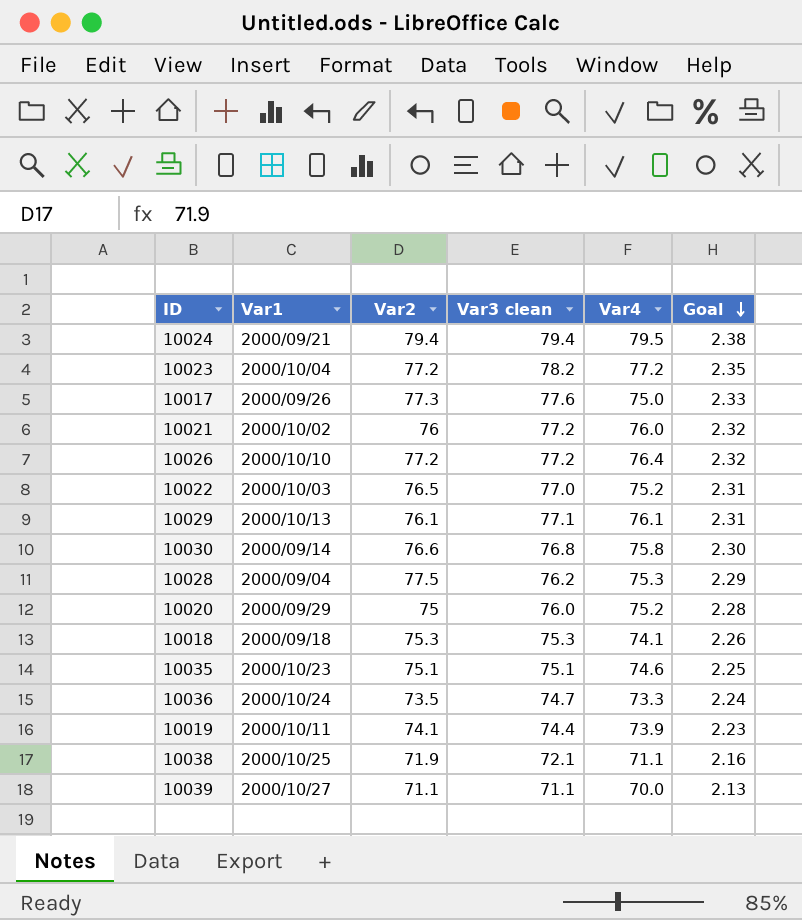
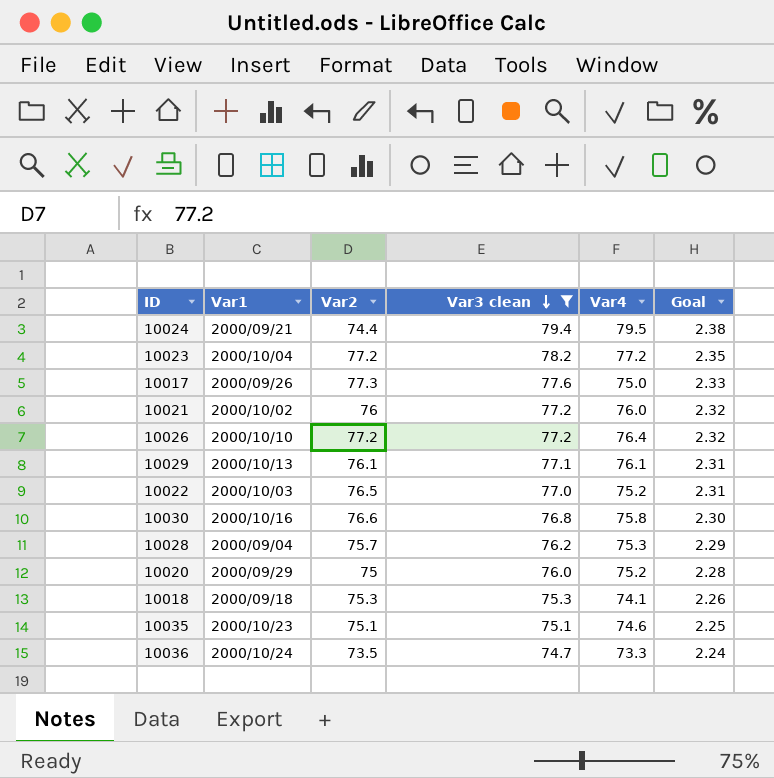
filter: none -> Var3 clean >= 74.7
row order: Goal descending -> Var3 clean descending
10024 | Var2: 79.4 -> 74.4
10030 | Var1: 2000/09/14 -> 2000/10/16
10028 | Var2: 77.5 -> 75.7

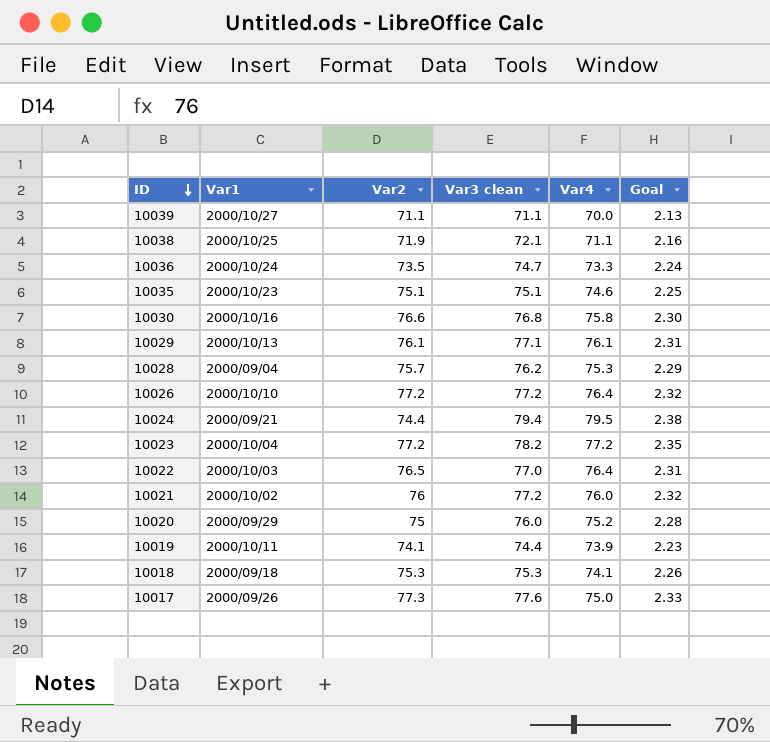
filter: Var3 clean >= 74.7 -> none
row order: Var3 clean descending -> ID descending
10022 | Var4: 75.2 -> 76.4

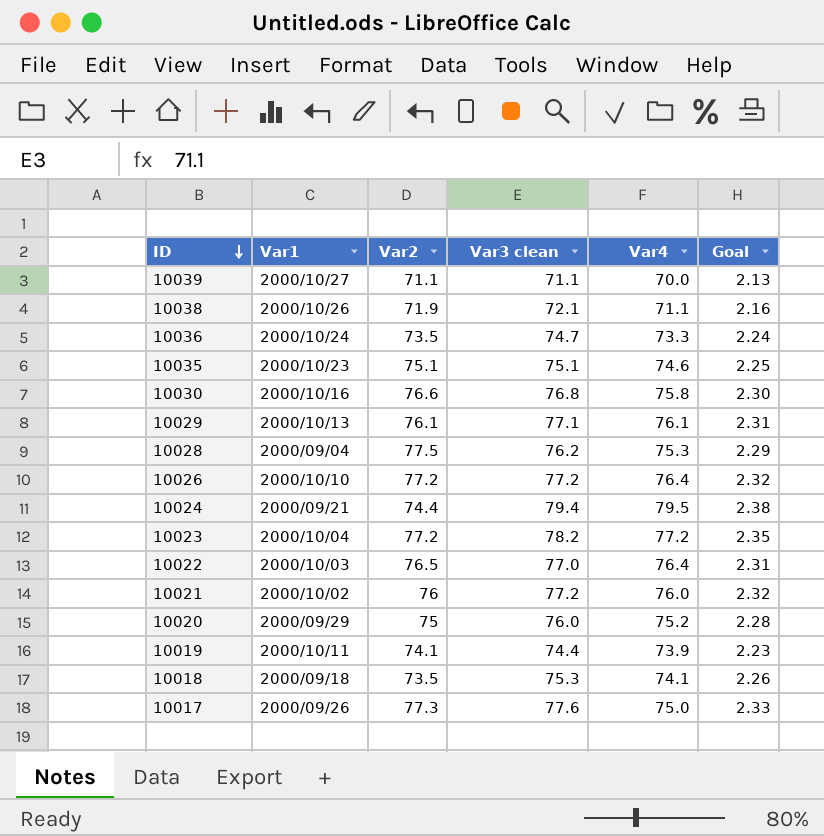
10038 | Var1: 2000/10/25 -> 2000/10/26
10028 | Var2: 75.7 -> 77.5
10018 | Var2: 75.3 -> 73.5

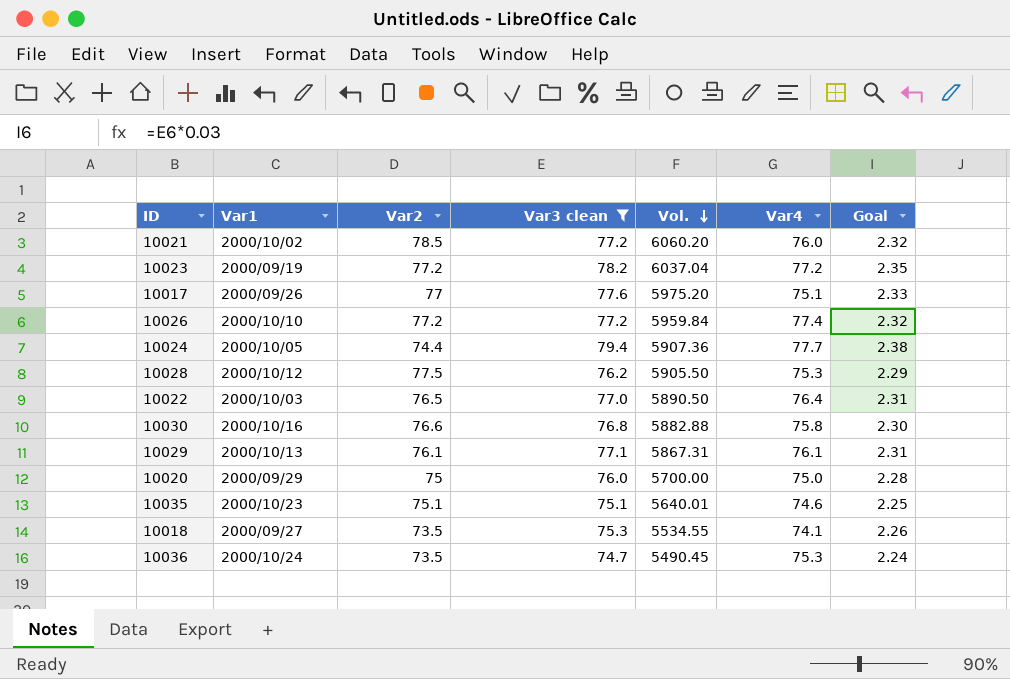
filter: none -> Var3 clean >= 74.7
row order: ID descending -> Vol. descending
column Vol. | formula: none -> [Var2] * [Var3 clean]
10021 | Var2: 76 -> 78.5
10023 | Var1: 2000/10/04 -> 2000/09/19
10017 | Var2: 77.3 -> 77
10017 | Var4: 75.0 -> 75.1
10026 | Var4: 76.4 -> 77.4
10024 | Var1: 2000/09/21 -> 2000/10/05
10024 | Var4: 79.5 -> 77.7
10028 | Var1: 2000/09/04 -> 2000/10/12
10020 | Var4: 75.2 -> 75.0
10018 | Var1: 2000/09/18 -> 2000/09/27
10036 | Var4: 73.3 -> 75.3

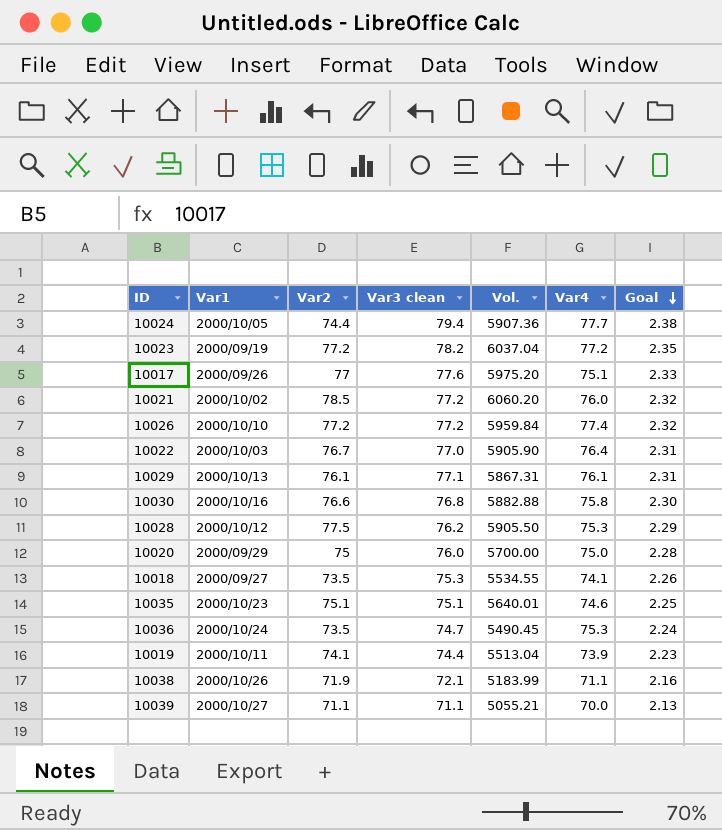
filter: Var3 clean >= 74.7 -> none
row order: Vol. descending -> Goal descending
10022 | Var2: 76.5 -> 76.7
10022 | Vol.: 5890.50 -> 5905.90

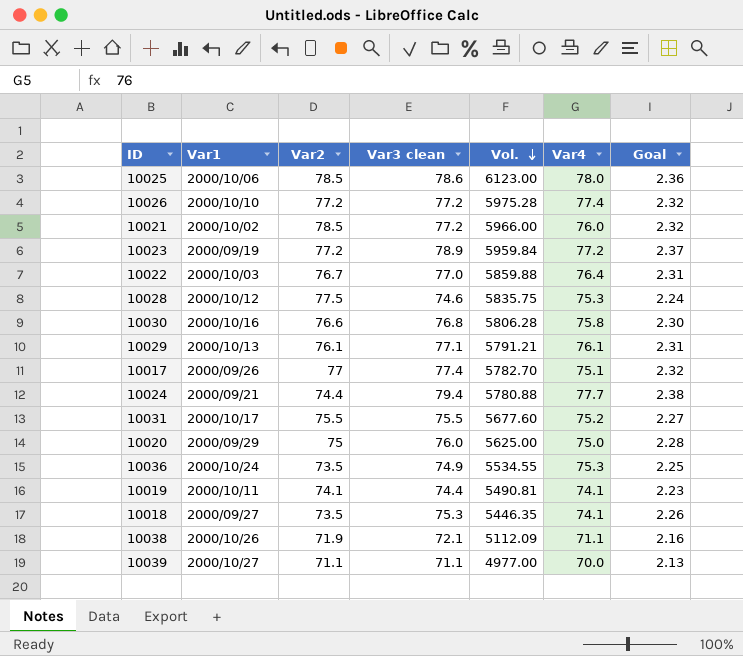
row order: Goal descending -> Vol. descending
column Vol. | formula: [Var2] * [Var3 clean] -> [Var2] * [Var4]
row 10035: 2000/10/23 | 75.1 | 75.1 | 5640.01 | 74.6 | 2.25 -> none
row 10025: none -> 2000/10/06 | 78.5 | 78.6 | 6123.00 | 78.0 | 2.36
10023 | Var3 clean: 78.2 -> 78.9
10023 | Goal: 2.35 -> 2.37
10028 | Var3 clean: 76.2 -> 74.6
10028 | Goal: 2.29 -> 2.24
10017 | Var3 clean: 77.6 -> 77.4
10017 | Goal: 2.33 -> 2.32
10024 | Var1: 2000/10/05 -> 2000/09/21
row 10031: none -> 2000/10/17 | 75.5 | 75.5 | 5677.60 | 75.2 | 2.27
10036 | Var3 clean: 74.7 -> 74.9
10036 | Goal: 2.24 -> 2.25
10019 | Var4: 73.9 -> 74.1

